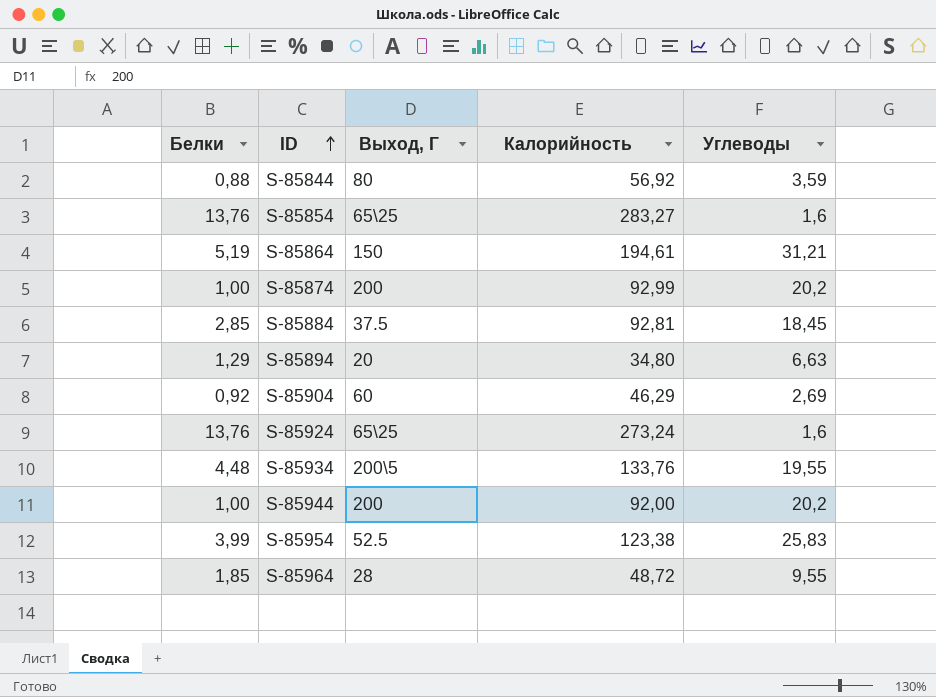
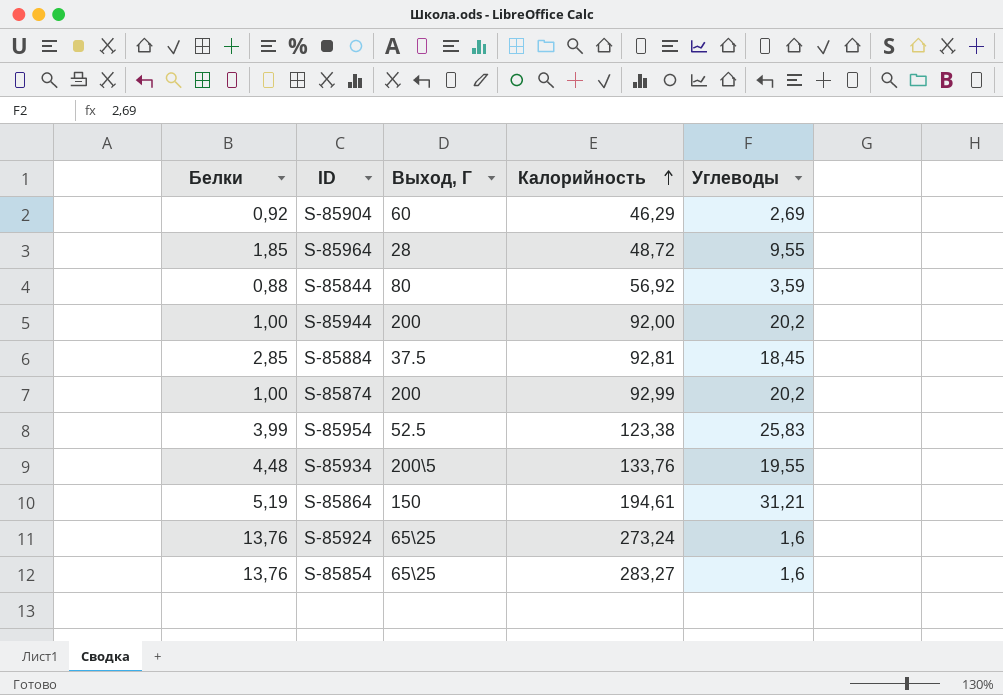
row order: ID ascending -> Калорийность ascending
row S-85894: 1,29 | 20 | 34,80 | 6,63 -> none

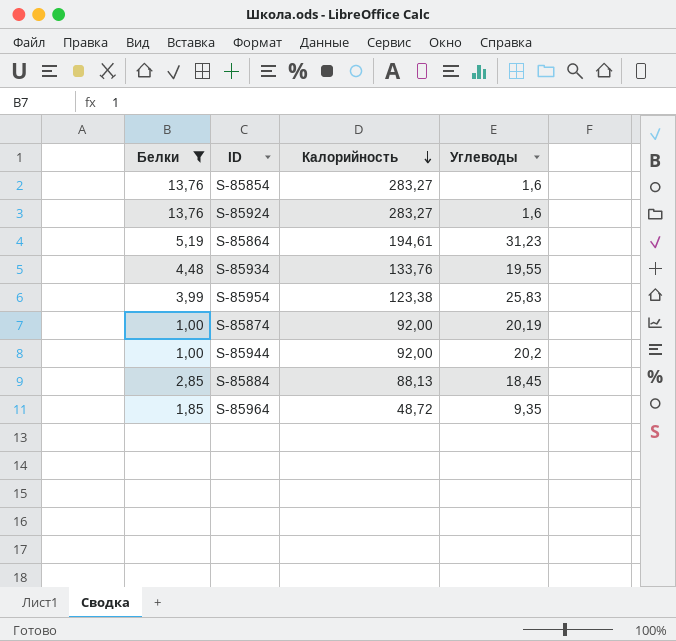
filter: none -> Белки >= 1,00
row order: Калорийность ascending -> Калорийность descending
column Выход, Г | position: 3 -> none
S-85924 | Калорийность: 273,24 -> 283,27
S-85864 | Углеводы: 31,21 -> 31,23
S-85874 | Калорийность: 92,99 -> 92,00
S-85874 | Углеводы: 20,2 -> 20,19
S-85884 | Калорийность: 92,81 -> 88,13
S-85964 | Углеводы: 9,55 -> 9,35

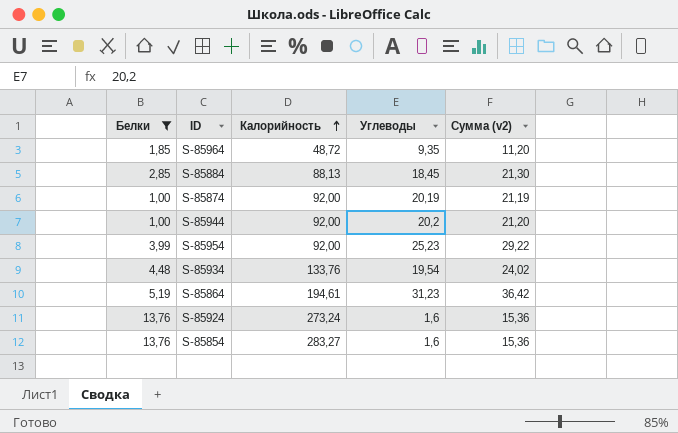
row order: Калорийность descending -> Калорийность ascending
column Сумма (v2) | formula: none -> [Белки] + [Углеводы]
S-85954 | Калорийность: 123,38 -> 92,00
S-85954 | Углеводы: 25,83 -> 25,23
S-85934 | Углеводы: 19,55 -> 19,54
S-85924 | Калорийность: 283,27 -> 273,24

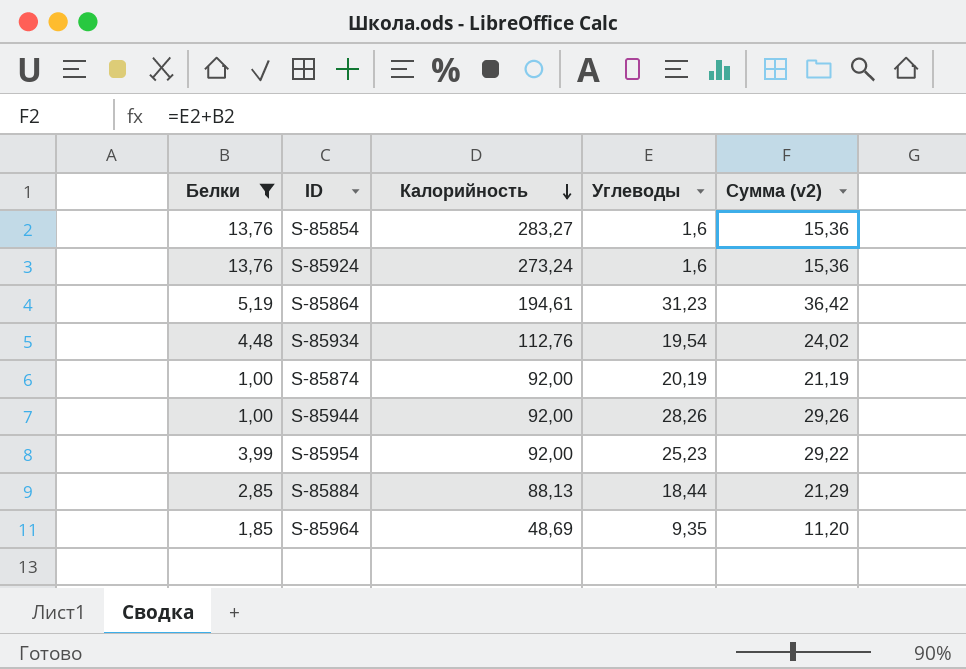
row order: Калорийность ascending -> Калорийность descending
S-85934 | Калорийность: 133,76 -> 112,76
S-85944 | Углеводы: 20,2 -> 28,26
S-85944 | Сумма (v2): 21,20 -> 29,26
S-85884 | Углеводы: 18,45 -> 18,44
S-85884 | Сумма (v2): 21,30 -> 21,29
S-85964 | Калорийность: 48,72 -> 48,69

